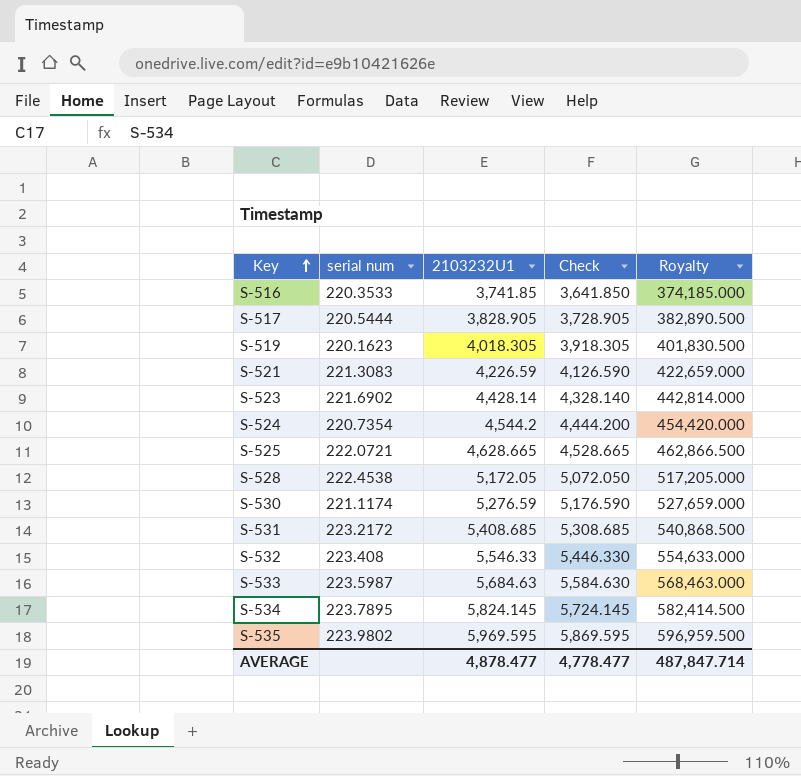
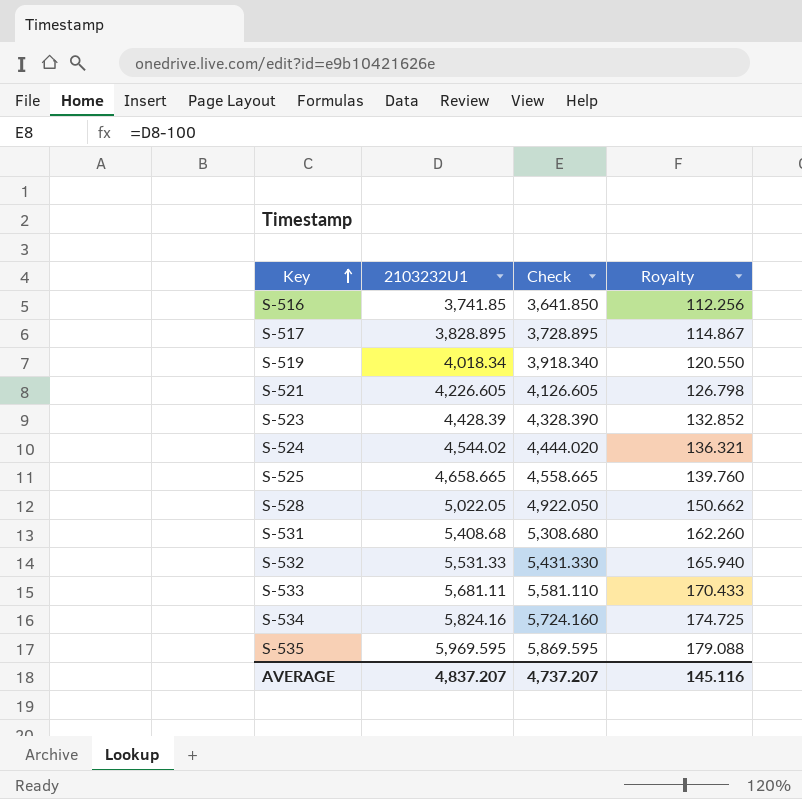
column serial num | position: 2 -> none
column Royalty | formula: [2103232U1] * 100 -> [2103232U1] * 0.03
row S-530: 221.1174 | 5,276.59 | 5,176.590 | 527,659.000 -> none
S-517 | 2103232U1: 3,828.905 -> 3,828.895
S-517 | Check: 3,728.905 -> 3,728.895
S-519 | 2103232U1: 4,018.305 -> 4,018.34
S-519 | Check: 3,918.305 -> 3,918.340
S-521 | 2103232U1: 4,226.59 -> 4,226.605
S-521 | Check: 4,126.590 -> 4,126.605
S-523 | 2103232U1: 4,428.14 -> 4,428.39
S-523 | Check: 4,328.140 -> 4,328.390
S-524 | 2103232U1: 4,544.2 -> 4,544.02
S-524 | Check: 4,444.200 -> 4,444.020
S-525 | 2103232U1: 4,628.665 -> 4,658.665
S-525 | Check: 4,528.665 -> 4,558.665
S-528 | 2103232U1: 5,172.05 -> 5,022.05
S-528 | Check: 5,072.050 -> 4,922.050
S-531 | 2103232U1: 5,408.685 -> 5,408.68
S-531 | Check: 5,308.685 -> 5,308.680
S-532 | 2103232U1: 5,546.33 -> 5,531.33
S-532 | Check: 5,446.330 -> 5,431.330
S-533 | 2103232U1: 5,684.63 -> 5,681.11
S-533 | Check: 5,584.630 -> 5,581.110
S-534 | 2103232U1: 5,824.145 -> 5,824.16
S-534 | Check: 5,724.145 -> 5,724.160
AVERAGE | 2103232U1: 4,878.477 -> 4,837.207
AVERAGE | Check: 4,778.477 -> 4,737.207
AVERAGE | Royalty: 487,847.714 -> 145.116

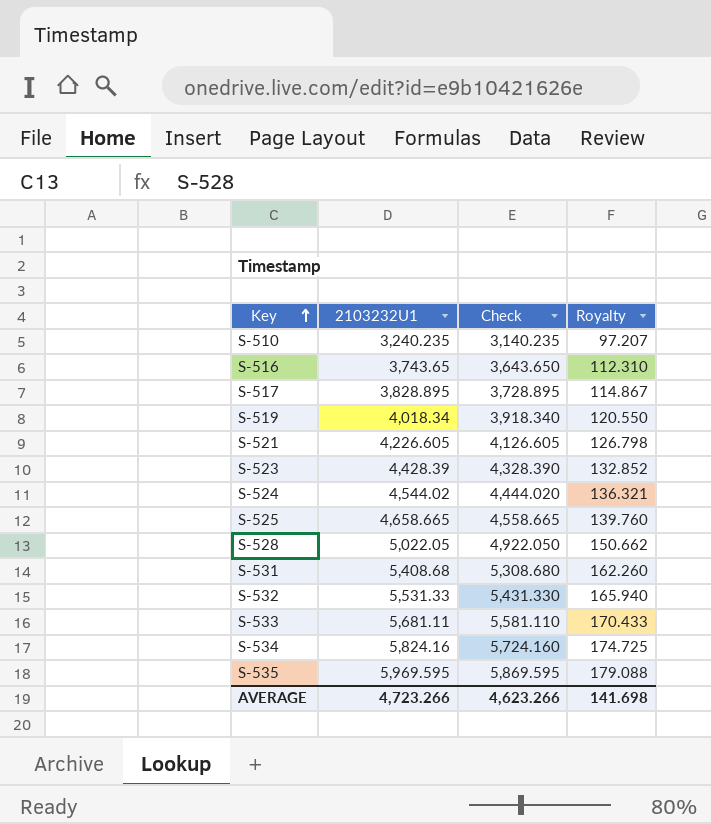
row S-510: none -> 3,240.235 | 3,140.235 | 97.207
S-516 | 2103232U1: 3,741.85 -> 3,743.65
S-516 | Check: 3,641.850 -> 3,643.650
S-516 | Royalty: 112.256 -> 112.310
AVERAGE | 2103232U1: 4,837.207 -> 4,723.266
AVERAGE | Check: 4,737.207 -> 4,623.266
AVERAGE | Royalty: 145.116 -> 141.698

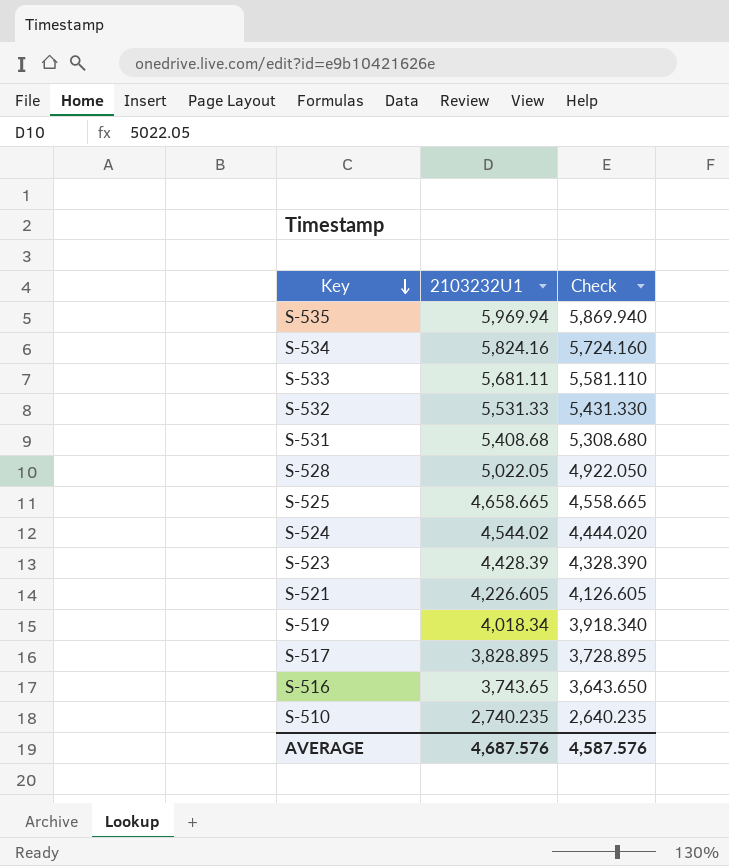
row order: Key ascending -> Key descending
column Royalty | formula: [2103232U1] * 0.03 -> none
S-535 | 2103232U1: 5,969.595 -> 5,969.94
S-535 | Check: 5,869.595 -> 5,869.940
S-510 | 2103232U1: 3,240.235 -> 2,740.235
S-510 | Check: 3,140.235 -> 2,640.235
AVERAGE | 2103232U1: 4,723.266 -> 4,687.576
AVERAGE | Check: 4,623.266 -> 4,587.576

